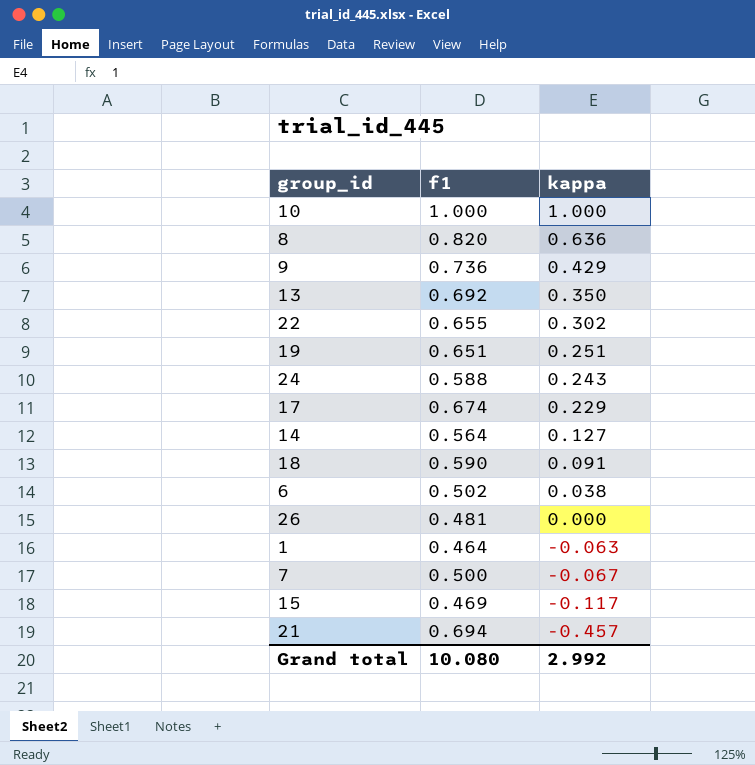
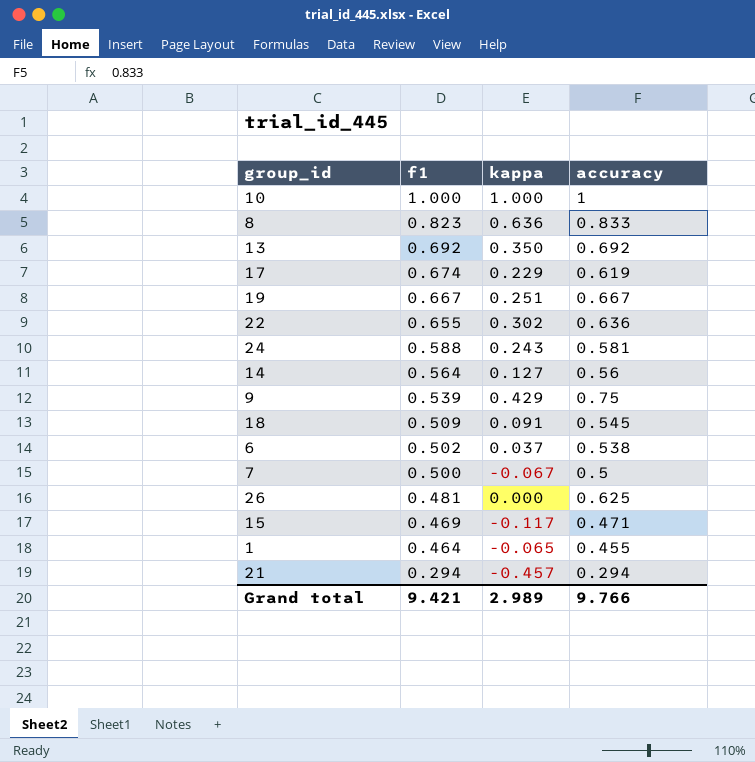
row order: kappa descending -> f1 descending
column accuracy | position: none -> 4
8 | f1: 0.820 -> 0.823
19 | f1: 0.651 -> 0.667
9 | f1: 0.736 -> 0.539
18 | f1: 0.590 -> 0.509
6 | kappa: 0.038 -> 0.037
1 | kappa: -0.063 -> -0.065
21 | f1: 0.694 -> 0.294
Grand total | f1: 10.080 -> 9.421
Grand total | kappa: 2.992 -> 2.989

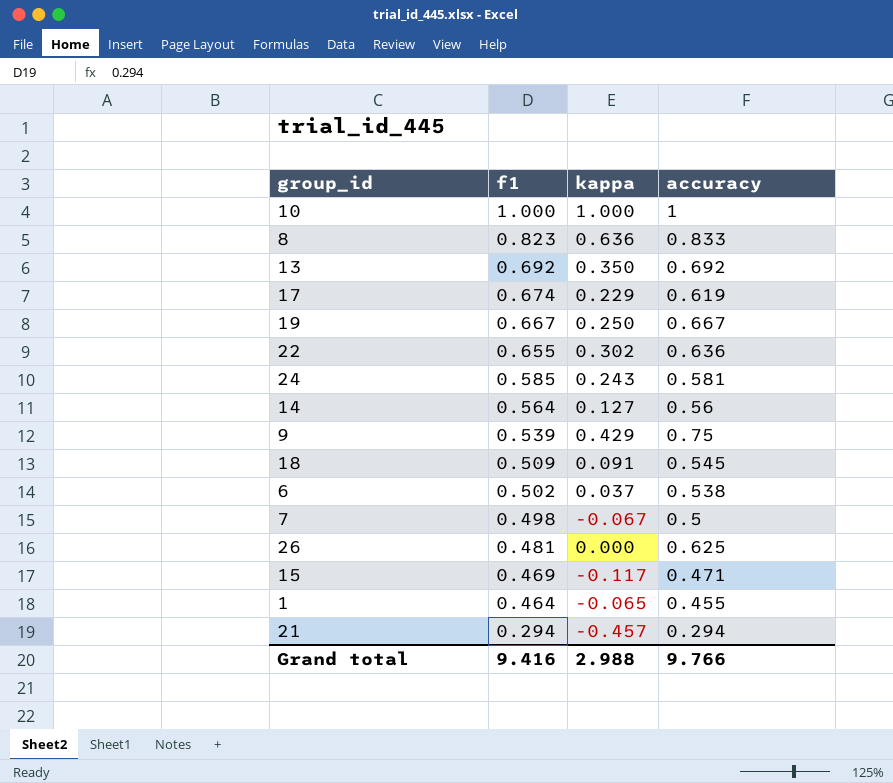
19 | kappa: 0.251 -> 0.250
24 | f1: 0.588 -> 0.585
7 | f1: 0.500 -> 0.498
Grand total | f1: 9.421 -> 9.416
Grand total | kappa: 2.989 -> 2.988

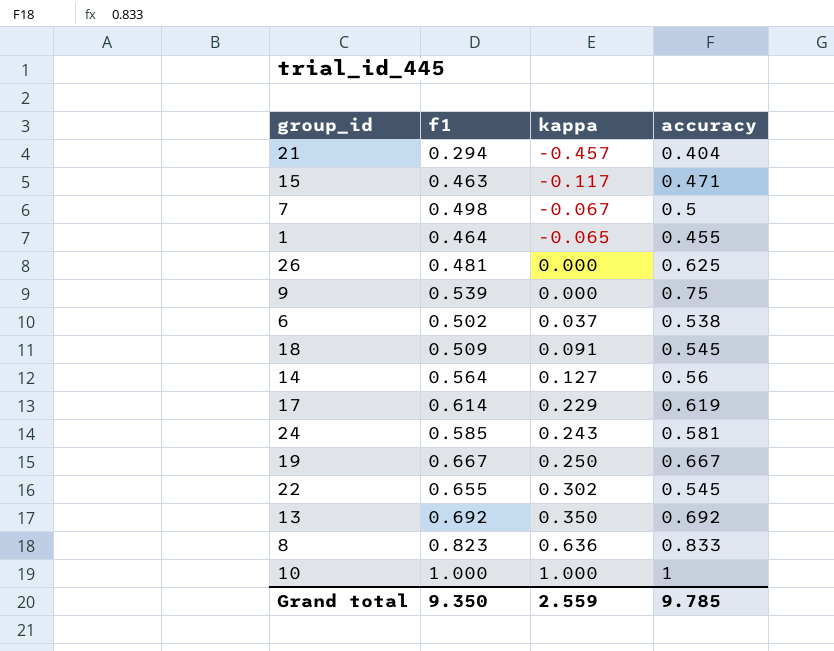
row order: f1 descending -> kappa ascending
21 | accuracy: 0.294 -> 0.404
15 | f1: 0.469 -> 0.463
9 | kappa: 0.429 -> 0.000
17 | f1: 0.674 -> 0.614
22 | accuracy: 0.636 -> 0.545
Grand total | f1: 9.416 -> 9.350
Grand total | kappa: 2.988 -> 2.559
Grand total | accuracy: 9.766 -> 9.785

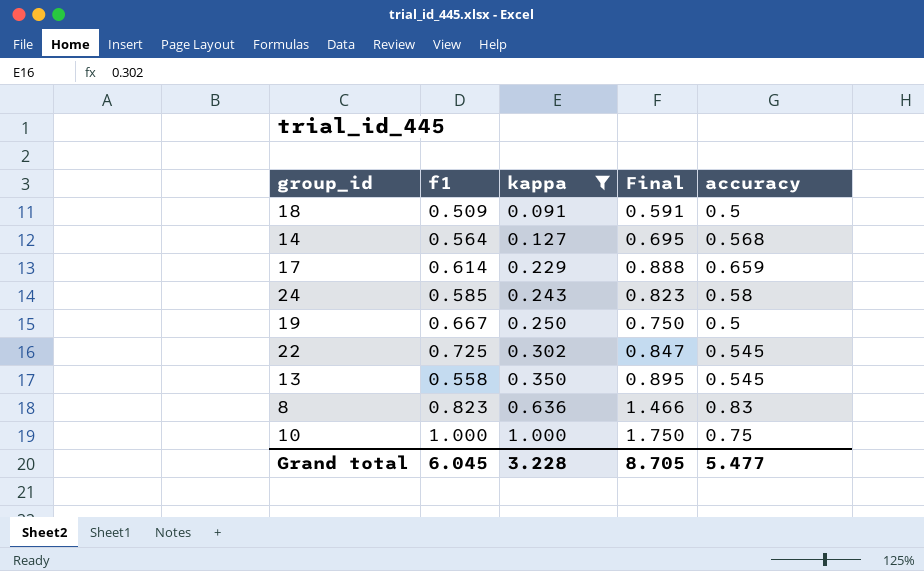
filter: none -> kappa >= 0.091
column Final | formula: none -> [kappa] + [accuracy]
18 | accuracy: 0.545 -> 0.5
14 | accuracy: 0.56 -> 0.568
17 | accuracy: 0.619 -> 0.659
24 | accuracy: 0.581 -> 0.58
19 | accuracy: 0.667 -> 0.5
22 | f1: 0.655 -> 0.725
13 | f1: 0.692 -> 0.558
13 | accuracy: 0.692 -> 0.545
8 | accuracy: 0.833 -> 0.83
10 | accuracy: 1 -> 0.75
Grand total | f1: 9.350 -> 6.045
Grand total | kappa: 2.559 -> 3.228
Grand total | accuracy: 9.785 -> 5.477

